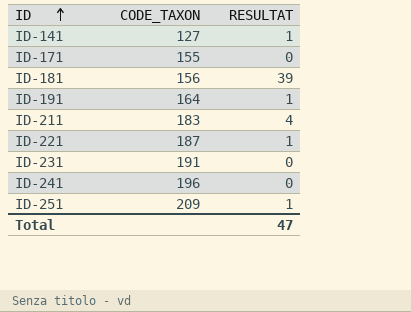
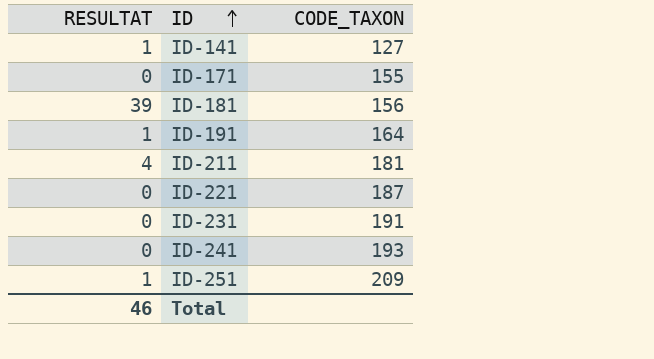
column RESULTAT | position: 3 -> 1
ID-211 | CODE_TAXON: 183 -> 181
ID-221 | RESULTAT: 1 -> 0
ID-241 | CODE_TAXON: 196 -> 193
Total | RESULTAT: 47 -> 46

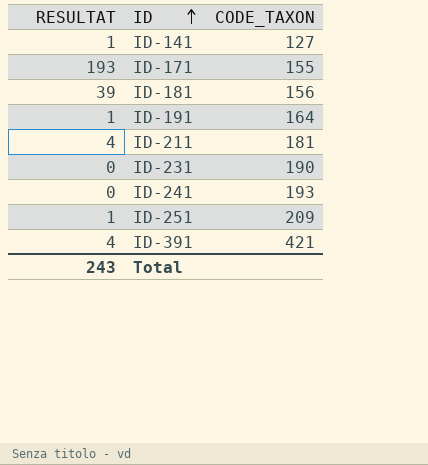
row ID-221: 0 | 187 -> none
ID-171 | RESULTAT: 0 -> 193
ID-231 | CODE_TAXON: 191 -> 190
row ID-391: none -> 4 | 421
Total | RESULTAT: 46 -> 243

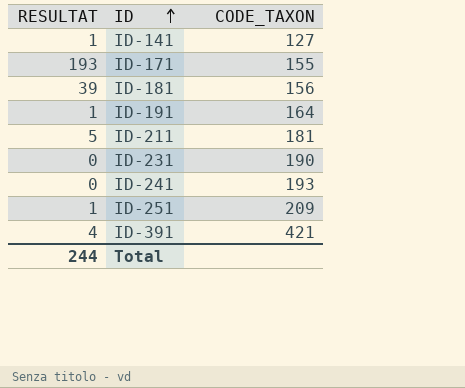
ID-211 | RESULTAT: 4 -> 5
Total | RESULTAT: 243 -> 244

